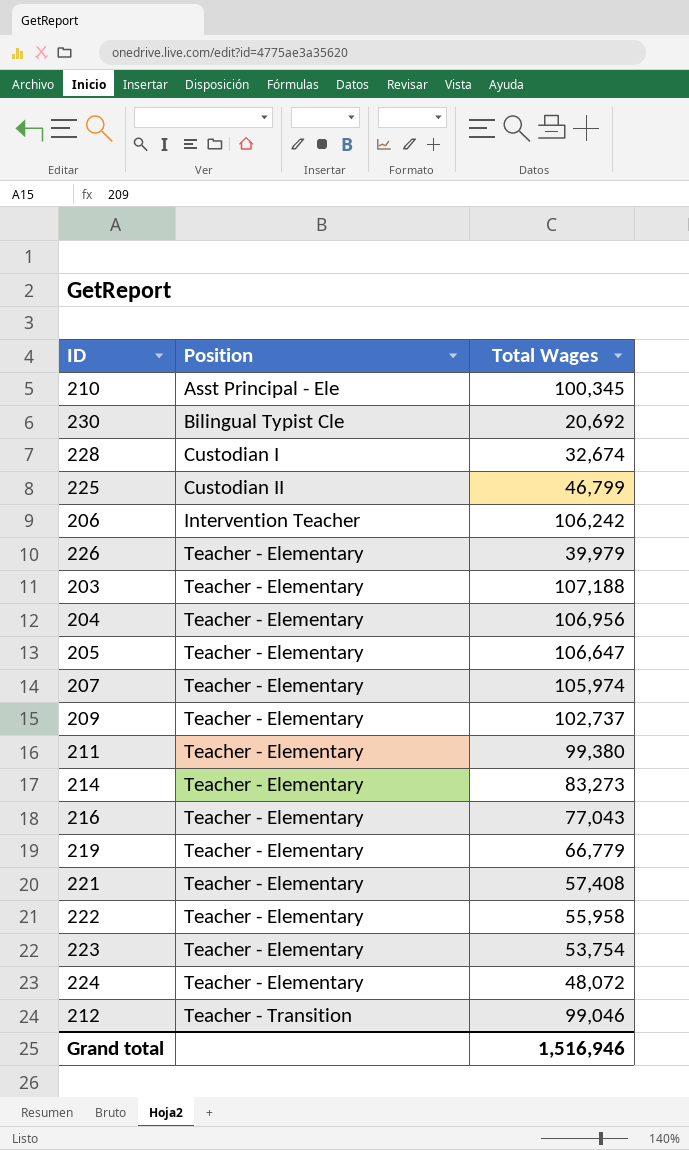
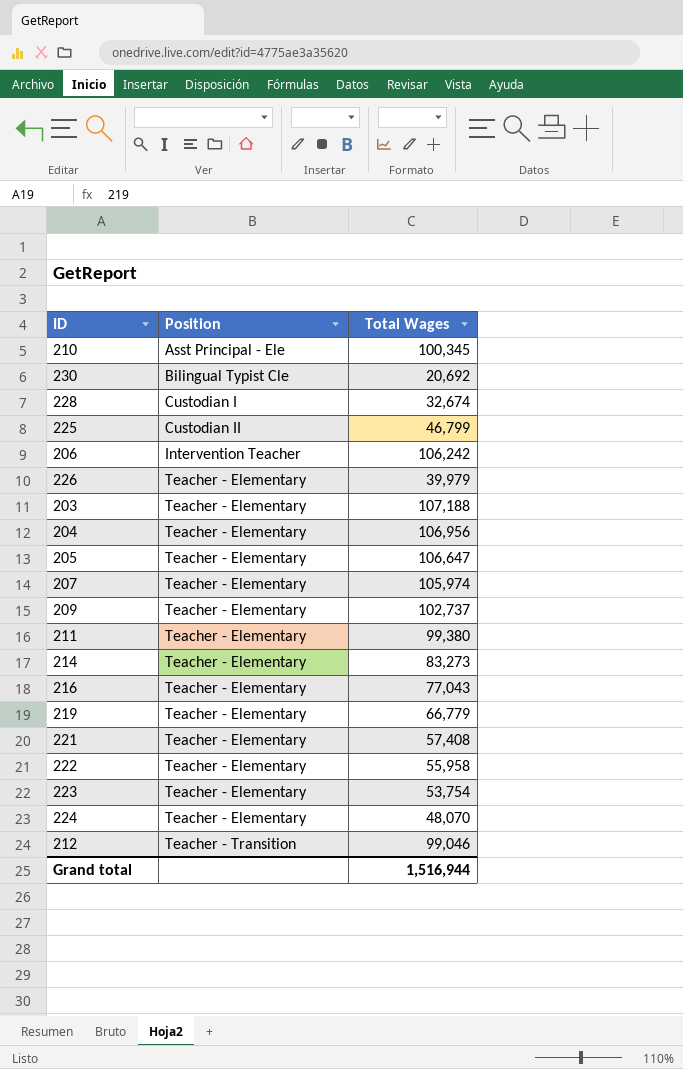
224 | Total Wages: 48,072 -> 48,070
Grand total | Total Wages: 1,516,946 -> 1,516,944

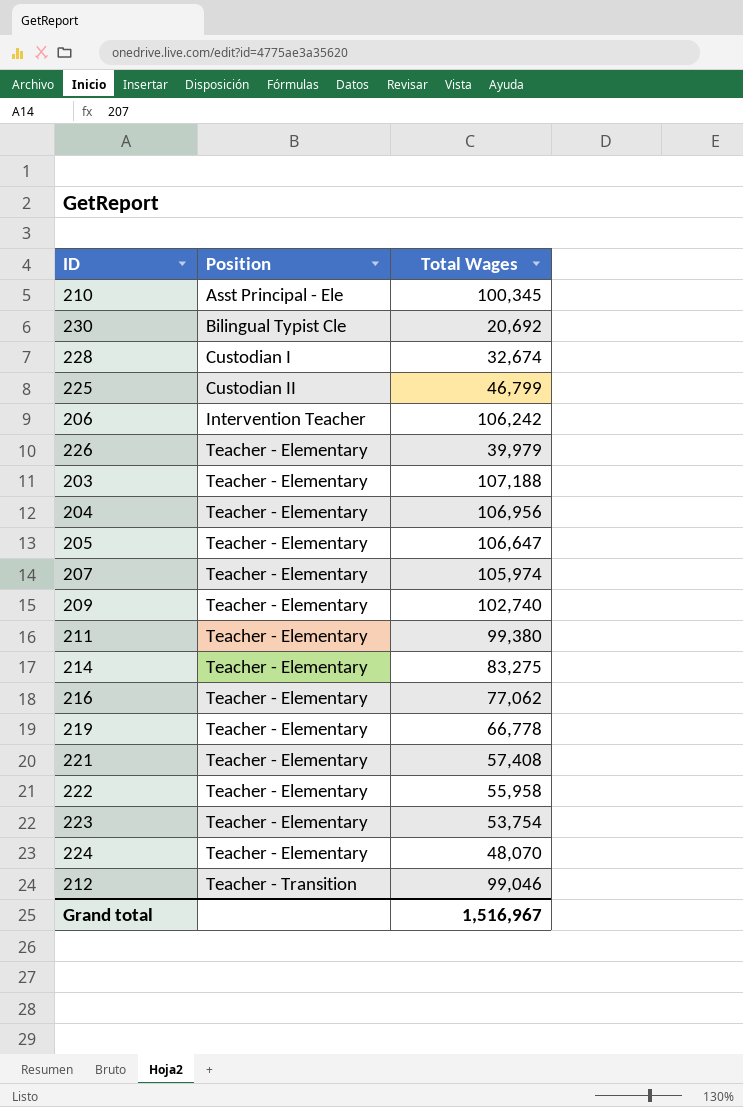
209 | Total Wages: 102,737 -> 102,740
214 | Total Wages: 83,273 -> 83,275
216 | Total Wages: 77,043 -> 77,062
219 | Total Wages: 66,779 -> 66,778
Grand total | Total Wages: 1,516,944 -> 1,516,967

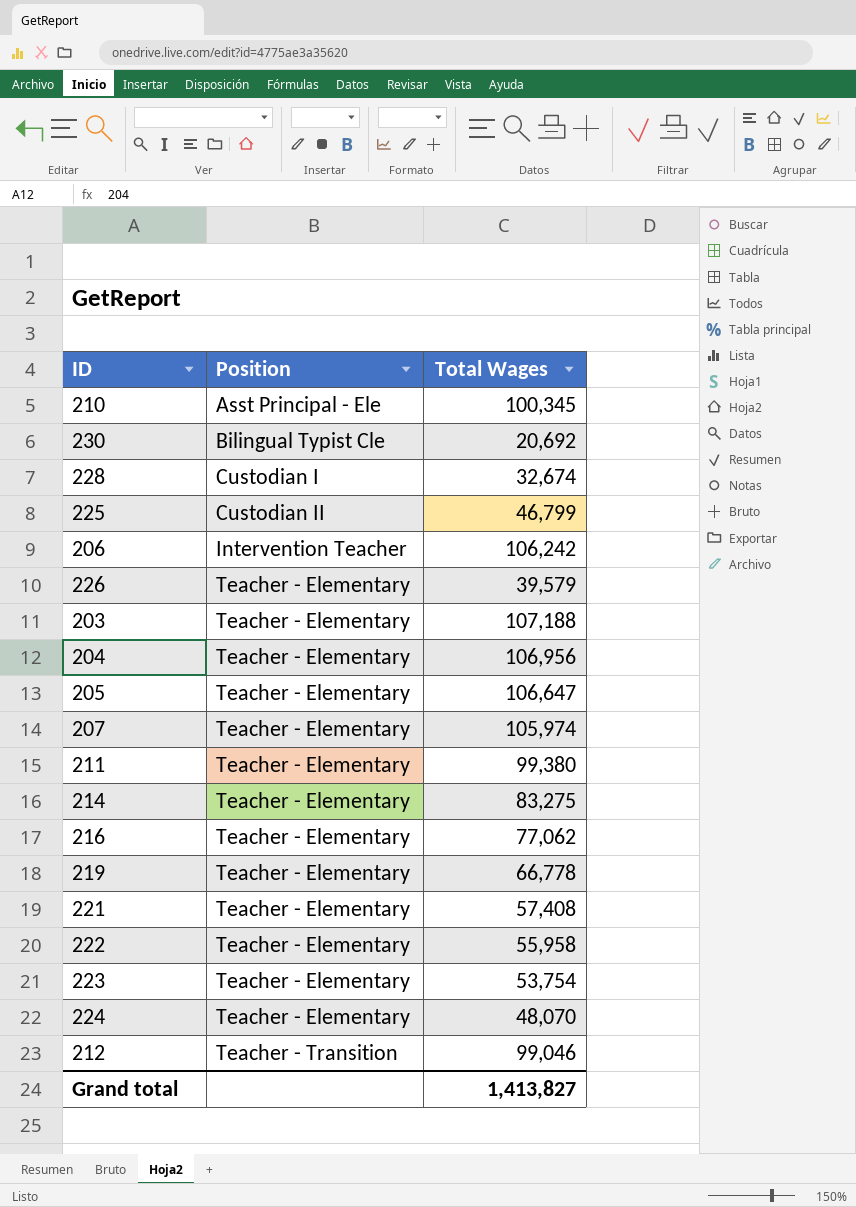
row 209: Teacher - Elementary | 102,740 -> none
226 | Total Wages: 39,979 -> 39,579
Grand total | Total Wages: 1,516,967 -> 1,413,827

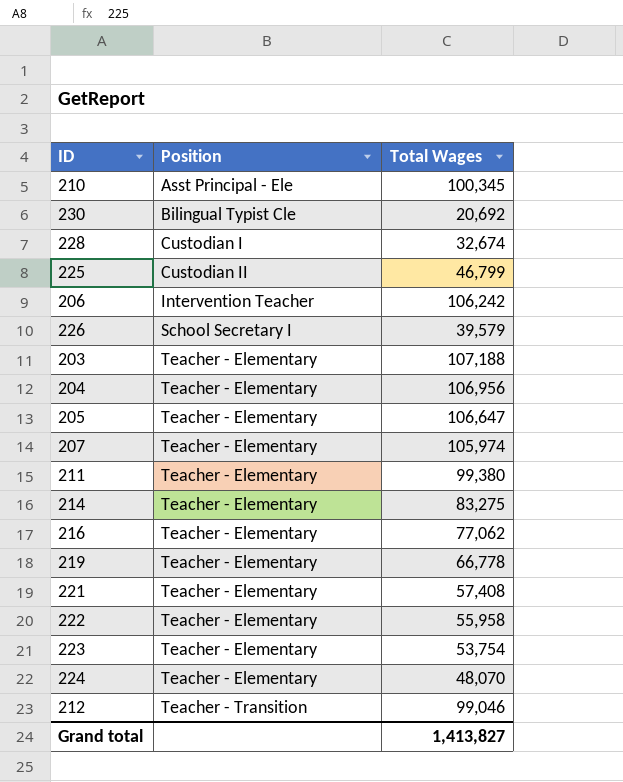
226 | Position: Teacher - Elementary -> School Secretary I

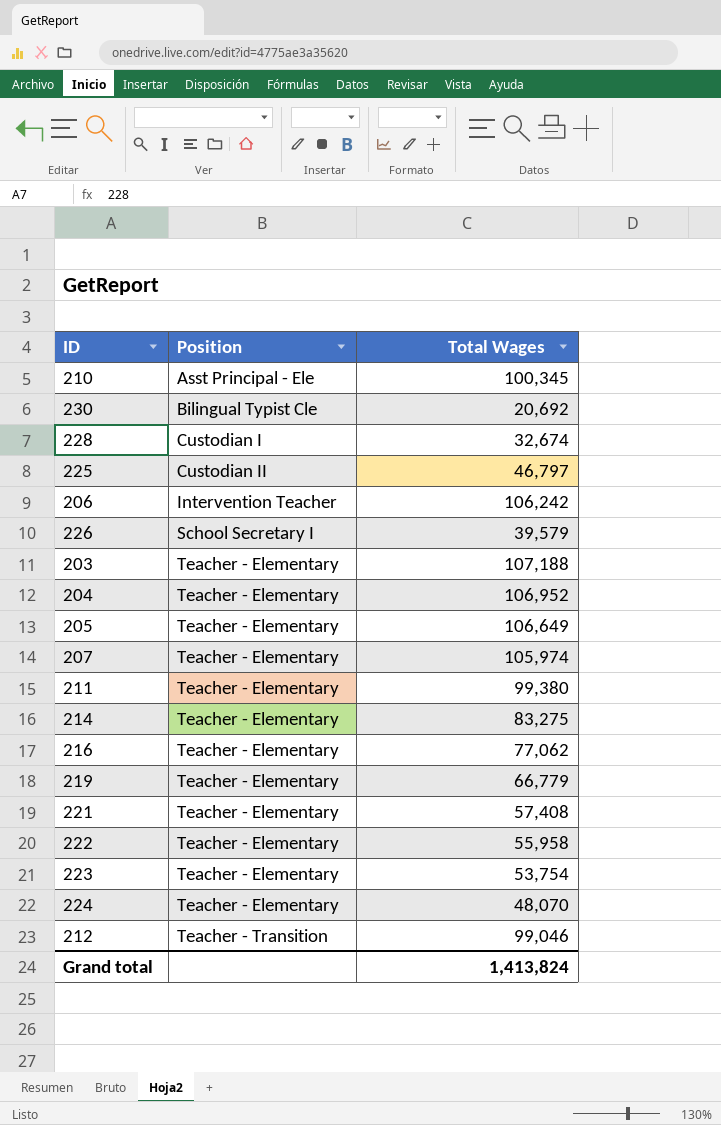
225 | Total Wages: 46,799 -> 46,797
204 | Total Wages: 106,956 -> 106,952
205 | Total Wages: 106,647 -> 106,649
219 | Total Wages: 66,778 -> 66,779
Grand total | Total Wages: 1,413,827 -> 1,413,824

